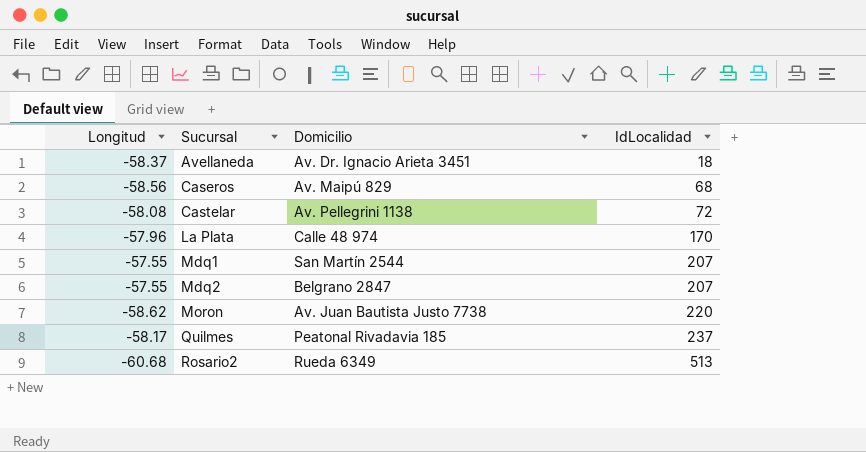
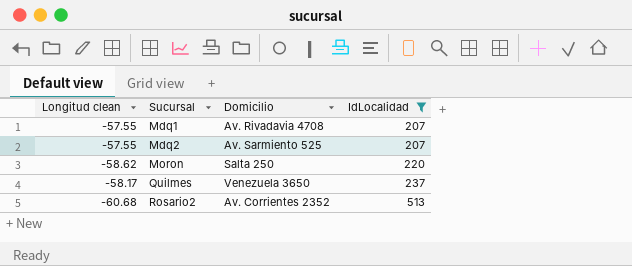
filter: none -> IdLocalidad >= 207
column name: Longitud -> Longitud clean
Mdq1 | Domicilio: San Martín 2544 -> Av. Rivadavia 4708
Mdq2 | Domicilio: Belgrano 2847 -> Av. Sarmiento 525
Moron | Domicilio: Av. Juan Bautista Justo 7738 -> Salta 250
Quilmes | Domicilio: Peatonal Rivadavia 185 -> Venezuela 3650
Rosario2 | Domicilio: Rueda 6349 -> Av. Corrientes 2352

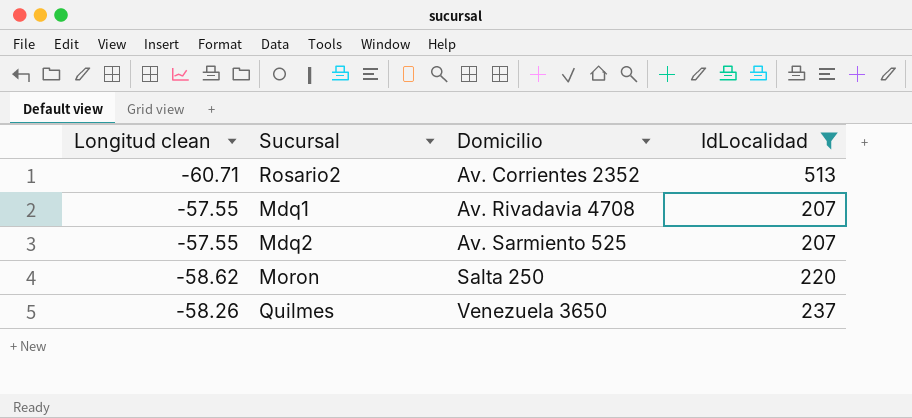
row order: Sucursal ascending -> Domicilio ascending
Rosario2 | Longitud clean: -60.68 -> -60.71
Quilmes | Longitud clean: -58.17 -> -58.26

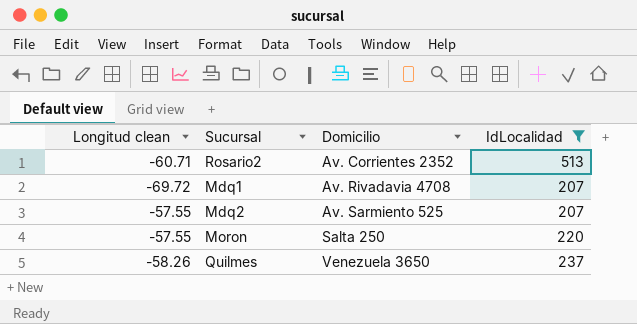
Mdq1 | Longitud clean: -57.55 -> -69.72
Moron | Longitud clean: -58.62 -> -57.55

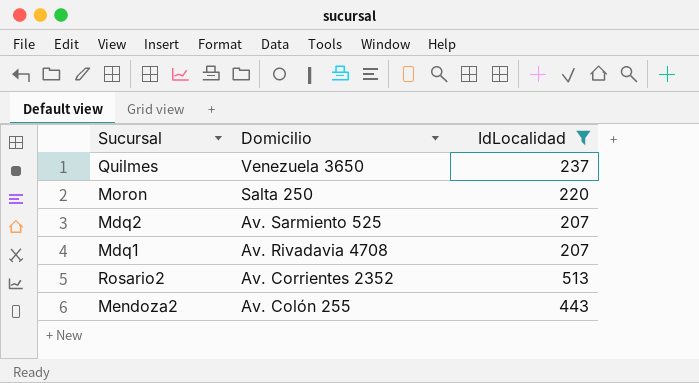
row order: Domicilio ascending -> Domicilio descending
column Longitud clean | position: 1 -> none
row Mendoza2: none -> Av. Colón 255 | 443

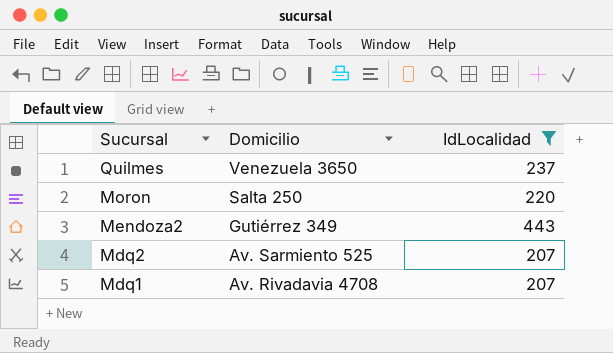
row order: Domicilio descending -> Sucursal descending
row Rosario2: Av. Corrientes 2352 | 513 -> none
Mendoza2 | Domicilio: Av. Colón 255 -> Gutiérrez 349

